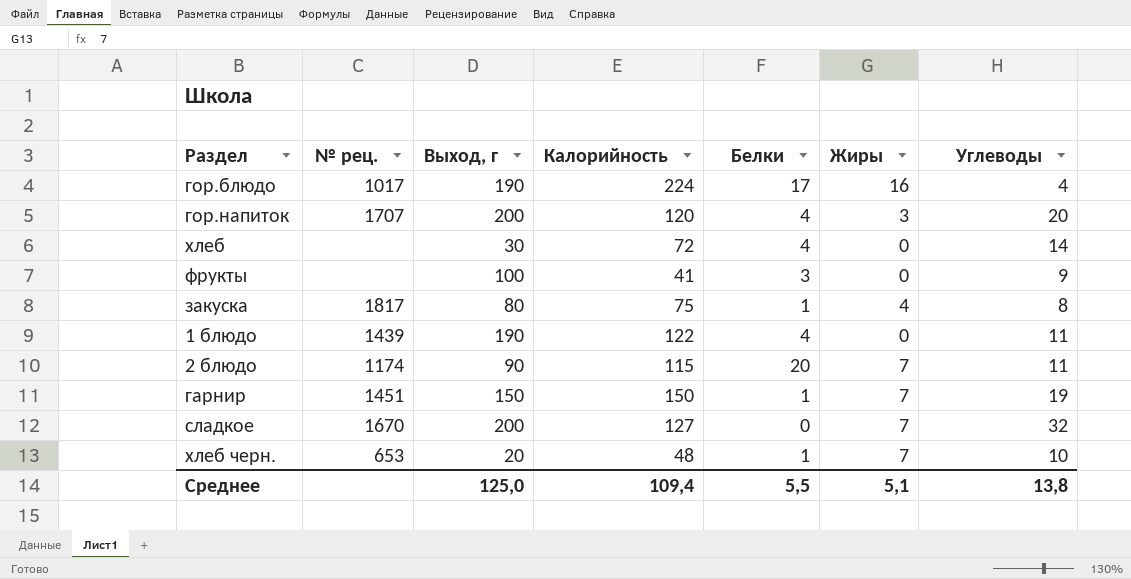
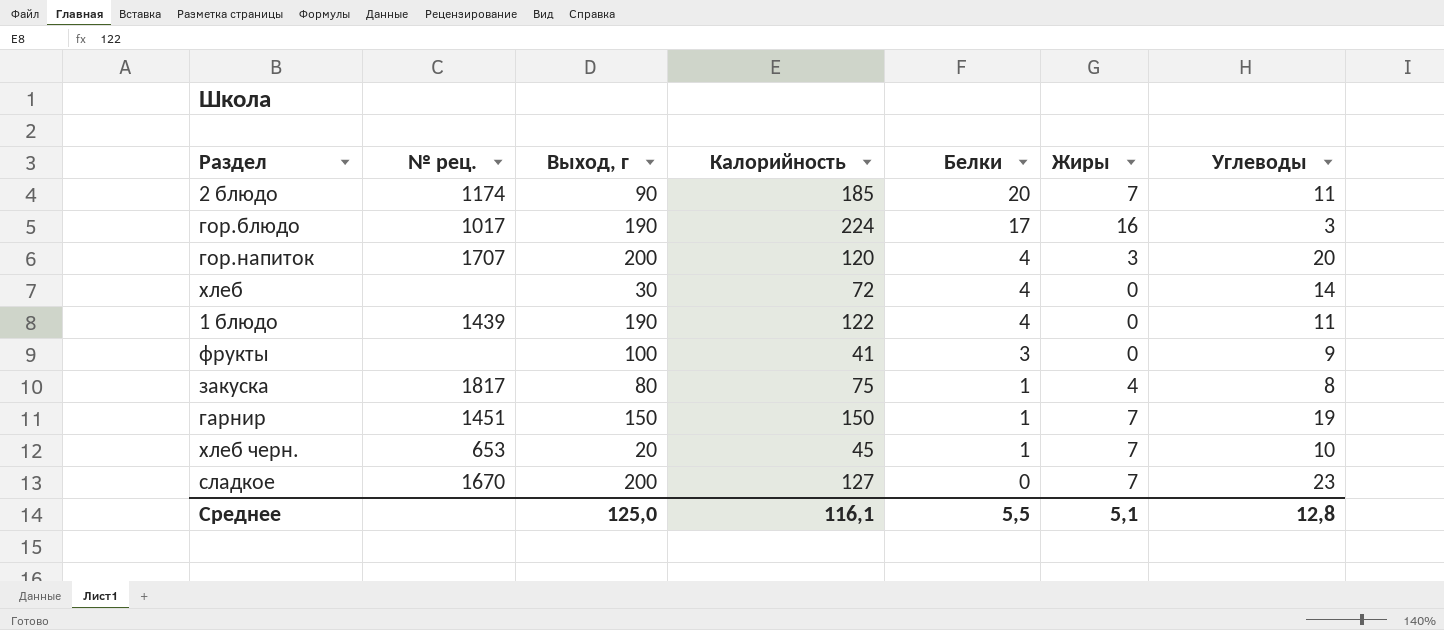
row order: none -> Белки descending
2 блюдо | Калорийность: 115 -> 185
гор.блюдо | Углеводы: 4 -> 3
хлеб черн. | Калорийность: 48 -> 45
сладкое | Углеводы: 32 -> 23
Среднее | Калорийность: 109,4 -> 116,1
Среднее | Углеводы: 13,8 -> 12,8

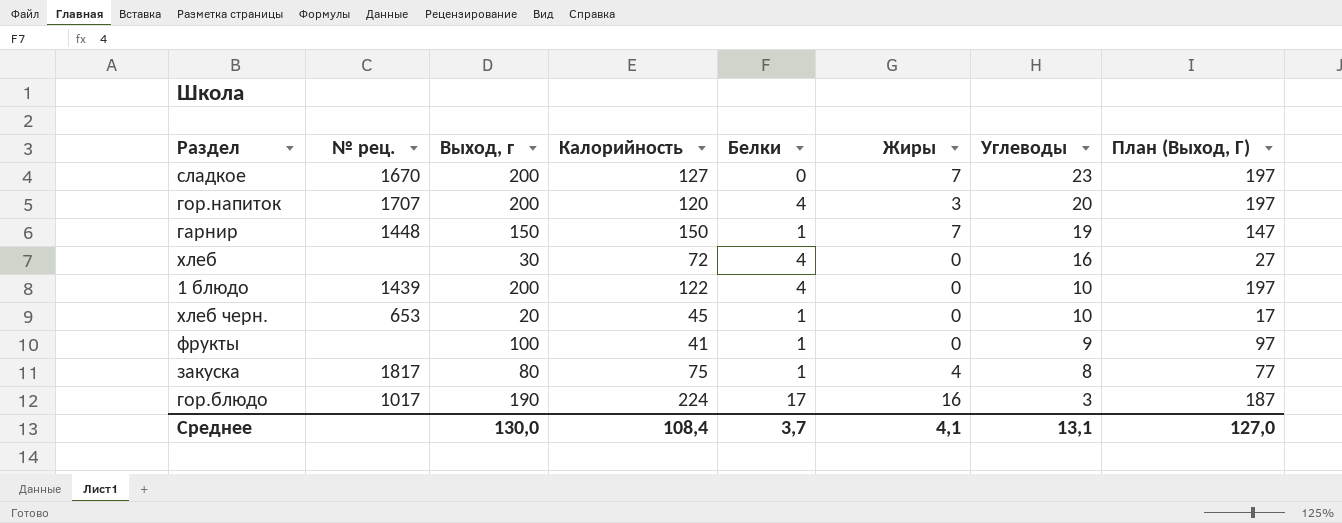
row order: Белки descending -> Углеводы descending
column План (Выход, Г) | formula: none -> [Выход, г] - 3
row 2 блюдо: 1174 | 90 | 185 | 20 | 7 | 11 -> none
гарнир | № рец.: 1451 -> 1448
хлеб | Углеводы: 14 -> 16
1 блюдо | Выход, г: 190 -> 200
1 блюдо | Углеводы: 11 -> 10
хлеб черн. | Жиры: 7 -> 0
фрукты | Белки: 3 -> 1
Среднее | Выход, г: 125,0 -> 130,0
Среднее | Калорийность: 116,1 -> 108,4
Среднее | Белки: 5,5 -> 3,7
Среднее | Жиры: 5,1 -> 4,1
Среднее | Углеводы: 12,8 -> 13,1

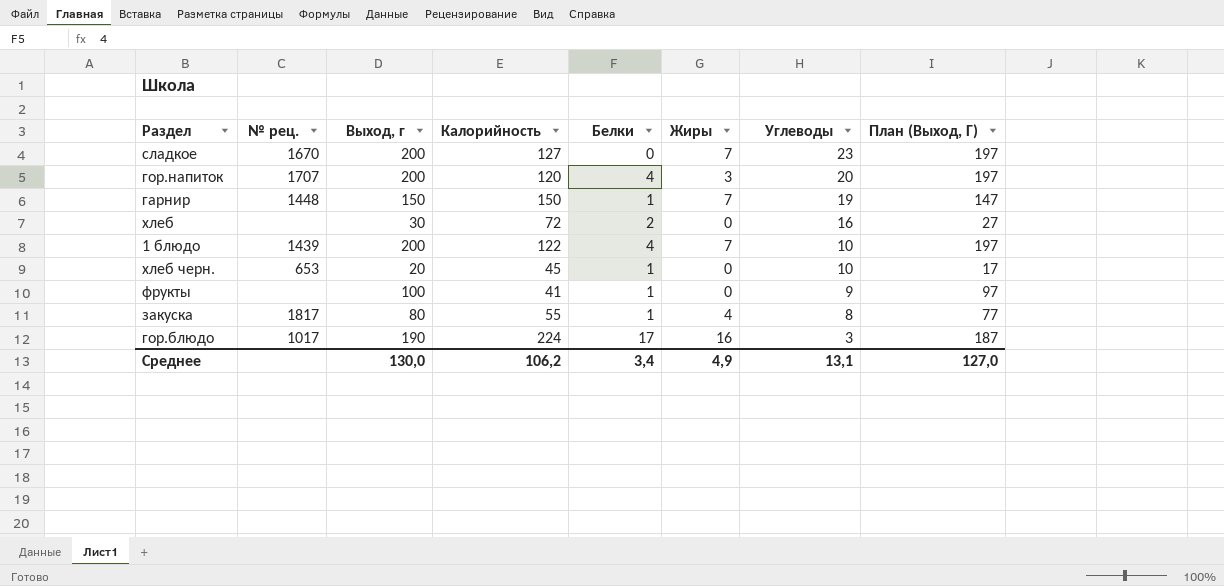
хлеб | Белки: 4 -> 2
1 блюдо | Жиры: 0 -> 7
закуска | Калорийность: 75 -> 55
Среднее | Калорийность: 108,4 -> 106,2
Среднее | Белки: 3,7 -> 3,4
Среднее | Жиры: 4,1 -> 4,9

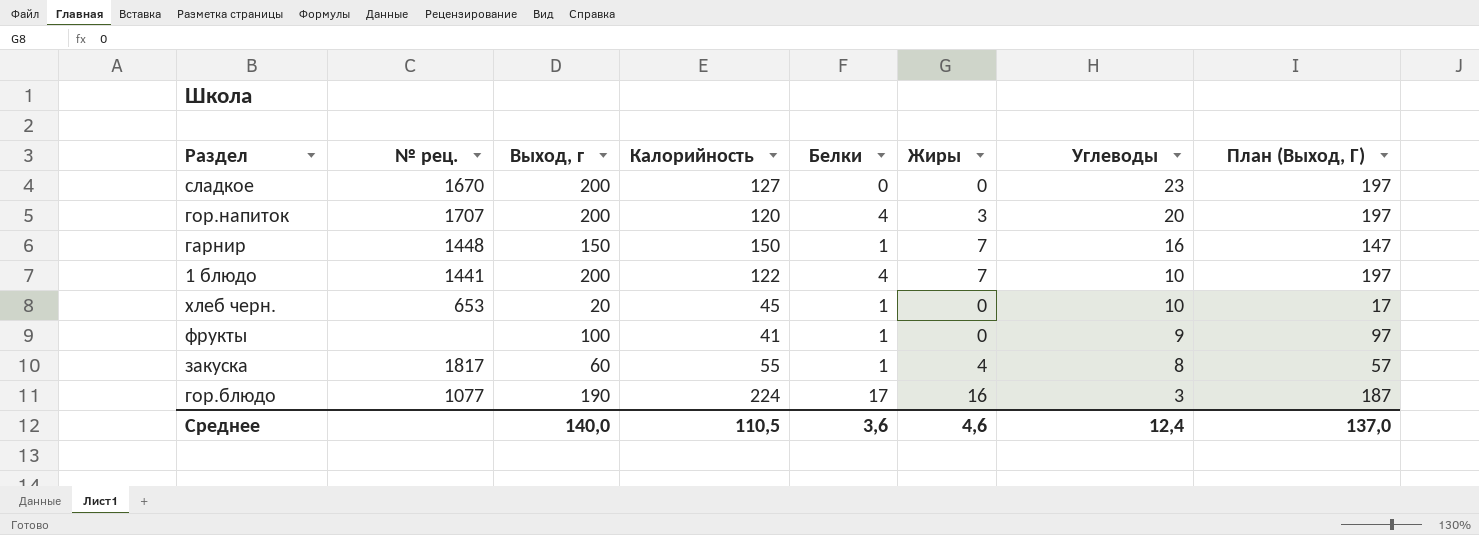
row хлеб: none | 30 | 72 | 2 | 0 | 16 | 27 -> none
сладкое | Жиры: 7 -> 0
гарнир | Углеводы: 19 -> 16
1 блюдо | № рец.: 1439 -> 1441
закуска | Выход, г: 80 -> 60
закуска | План (Выход, Г): 77 -> 57
гор.блюдо | № рец.: 1017 -> 1077
Среднее | Выход, г: 130,0 -> 140,0
Среднее | Калорийность: 106,2 -> 110,5
Среднее | Белки: 3,4 -> 3,6
Среднее | Жиры: 4,9 -> 4,6
Среднее | Углеводы: 13,1 -> 12,4
Среднее | План (Выход, Г): 127,0 -> 137,0

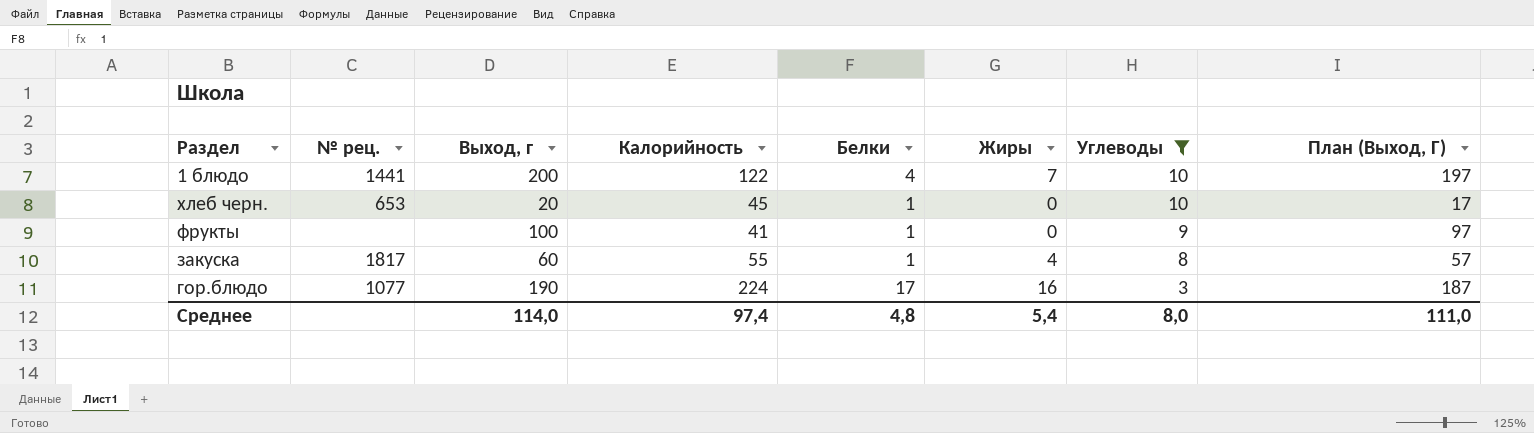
filter: none -> Углеводы <= 10
Среднее | Выход, г: 140,0 -> 114,0
Среднее | Калорийность: 110,5 -> 97,4
Среднее | Белки: 3,6 -> 4,8
Среднее | Жиры: 4,6 -> 5,4
Среднее | Углеводы: 12,4 -> 8,0
Среднее | План (Выход, Г): 137,0 -> 111,0

